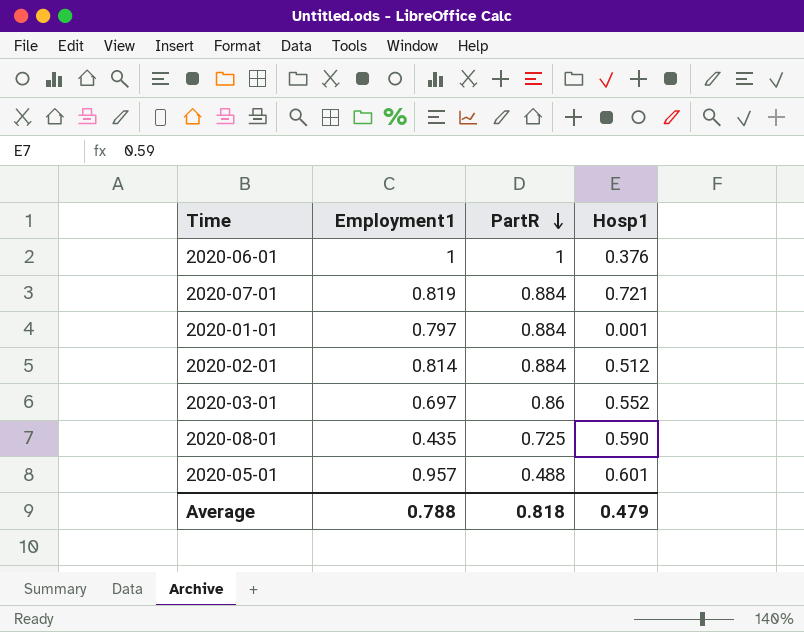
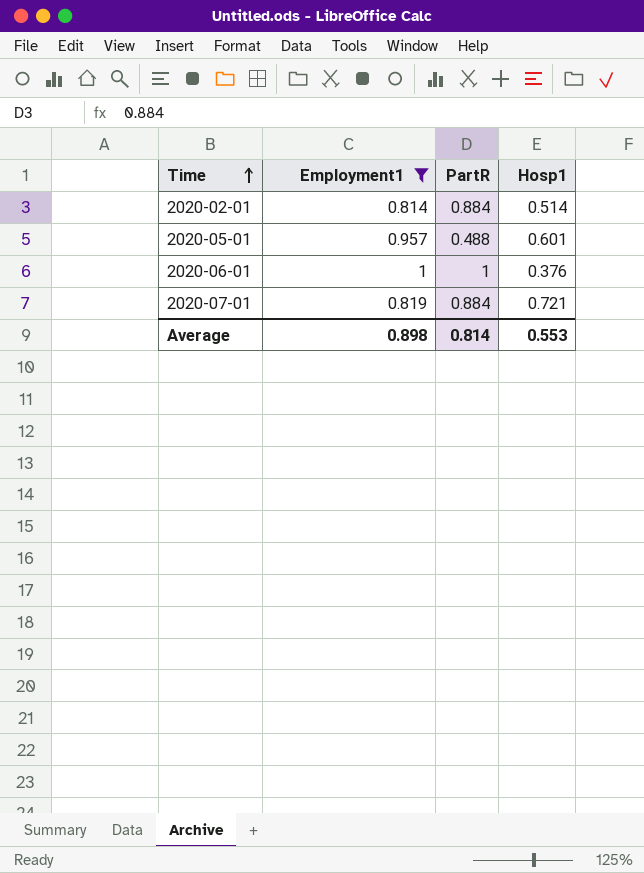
filter: none -> Employment1 >= 0.814
row order: PartR descending -> Time ascending
2020-02-01 | Hosp1: 0.512 -> 0.514
Average | Employment1: 0.788 -> 0.898
Average | PartR: 0.818 -> 0.814
Average | Hosp1: 0.479 -> 0.553

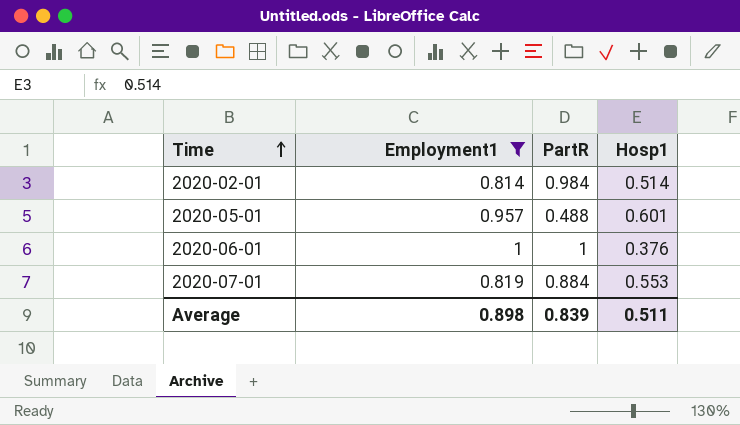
2020-02-01 | PartR: 0.884 -> 0.984
2020-07-01 | Hosp1: 0.721 -> 0.553
Average | PartR: 0.814 -> 0.839
Average | Hosp1: 0.553 -> 0.511

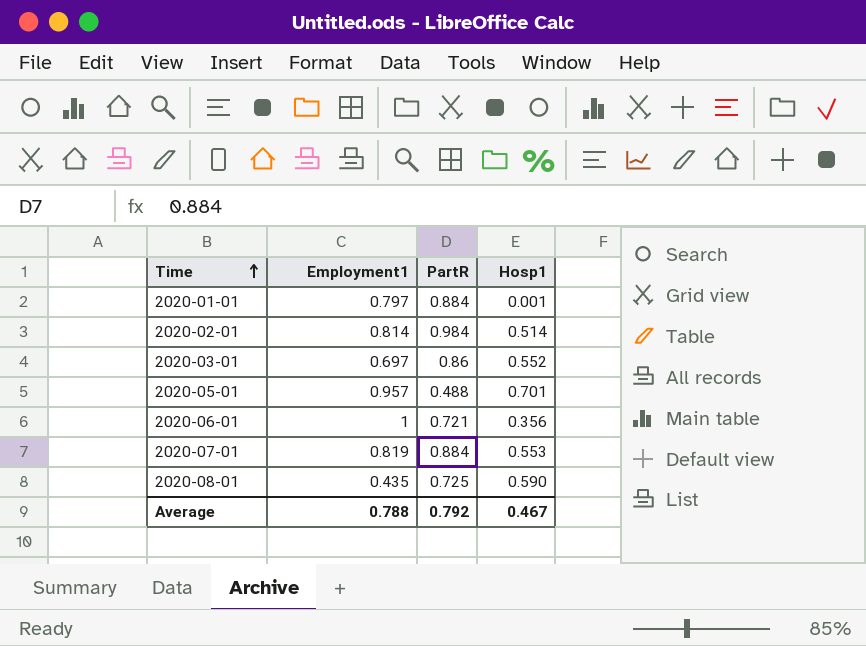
filter: Employment1 >= 0.814 -> none
2020-05-01 | Hosp1: 0.601 -> 0.701
2020-06-01 | PartR: 1 -> 0.721
2020-06-01 | Hosp1: 0.376 -> 0.356
Average | Employment1: 0.898 -> 0.788
Average | PartR: 0.839 -> 0.792
Average | Hosp1: 0.511 -> 0.467

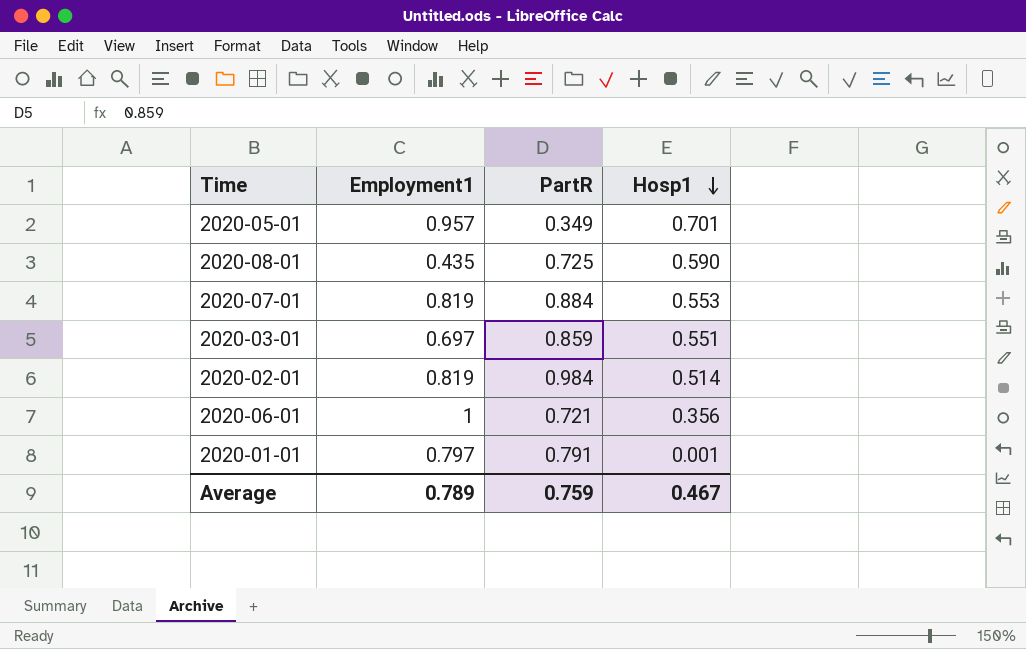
row order: Time ascending -> Hosp1 descending
2020-05-01 | PartR: 0.488 -> 0.349
2020-03-01 | PartR: 0.86 -> 0.859
2020-03-01 | Hosp1: 0.552 -> 0.551
2020-02-01 | Employment1: 0.814 -> 0.819
2020-01-01 | PartR: 0.884 -> 0.791
Average | Employment1: 0.788 -> 0.789
Average | PartR: 0.792 -> 0.759

